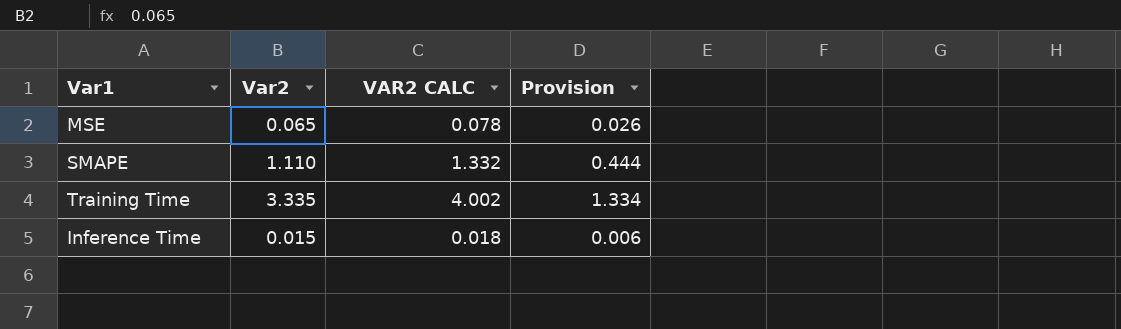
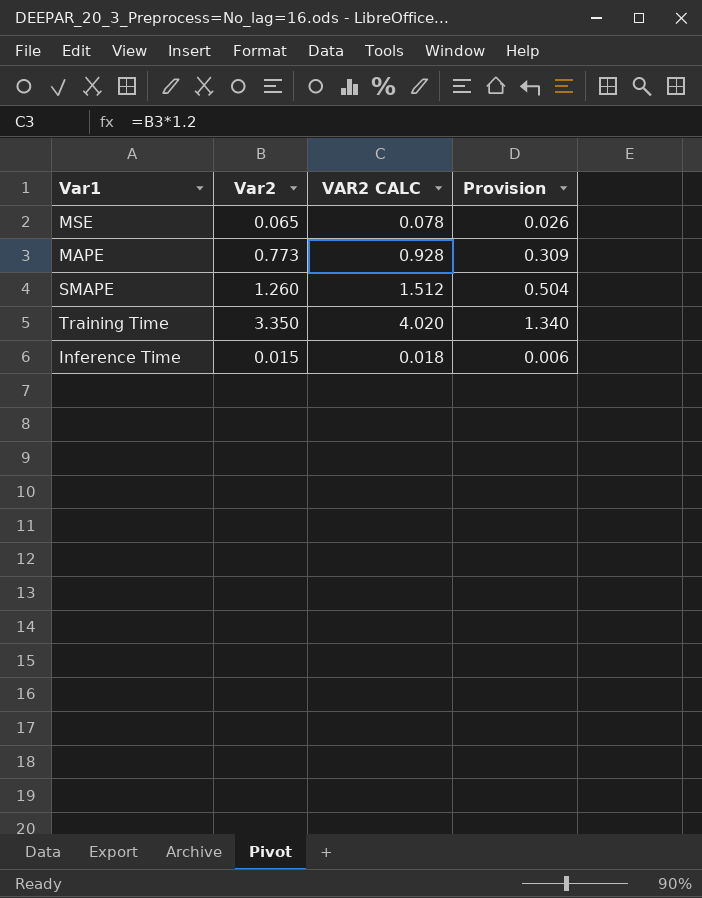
row MAPE: none -> 0.773 | 0.928 | 0.309
SMAPE | Var2: 1.110 -> 1.260
SMAPE | VAR2 CALC: 1.332 -> 1.512
SMAPE | Provision: 0.444 -> 0.504
Training Time | Var2: 3.335 -> 3.350
Training Time | VAR2 CALC: 4.002 -> 4.020
Training Time | Provision: 1.334 -> 1.340

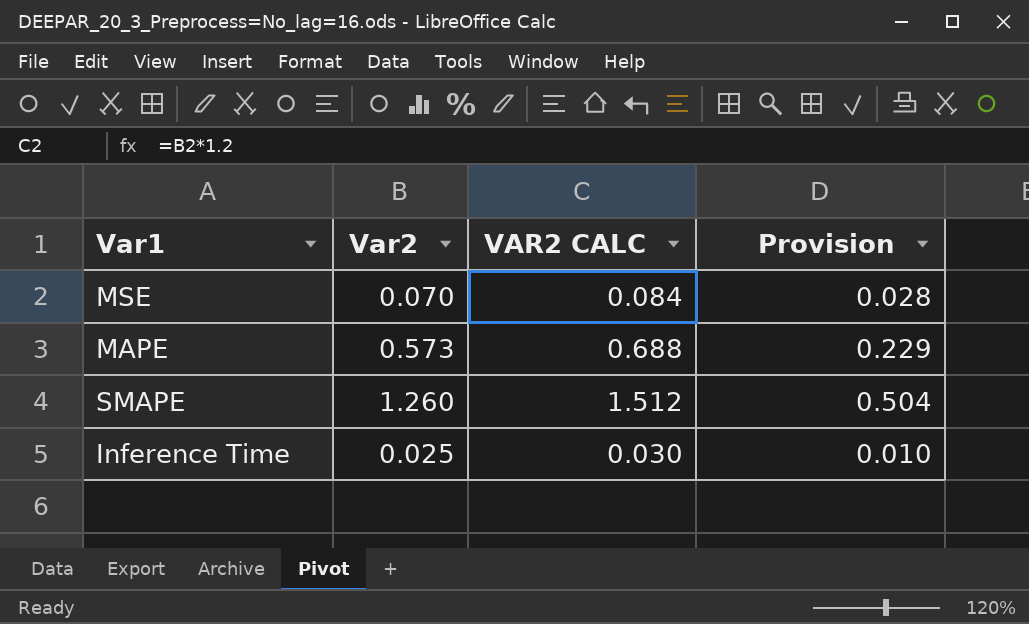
row Training Time: 3.350 | 4.020 | 1.340 -> none
MSE | Var2: 0.065 -> 0.070
MSE | VAR2 CALC: 0.078 -> 0.084
MSE | Provision: 0.026 -> 0.028
MAPE | Var2: 0.773 -> 0.573
MAPE | VAR2 CALC: 0.928 -> 0.688
MAPE | Provision: 0.309 -> 0.229
Inference Time | Var2: 0.015 -> 0.025
Inference Time | VAR2 CALC: 0.018 -> 0.030
Inference Time | Provision: 0.006 -> 0.010

